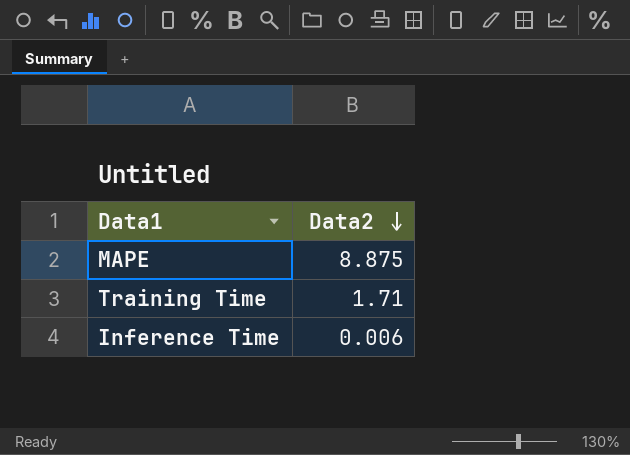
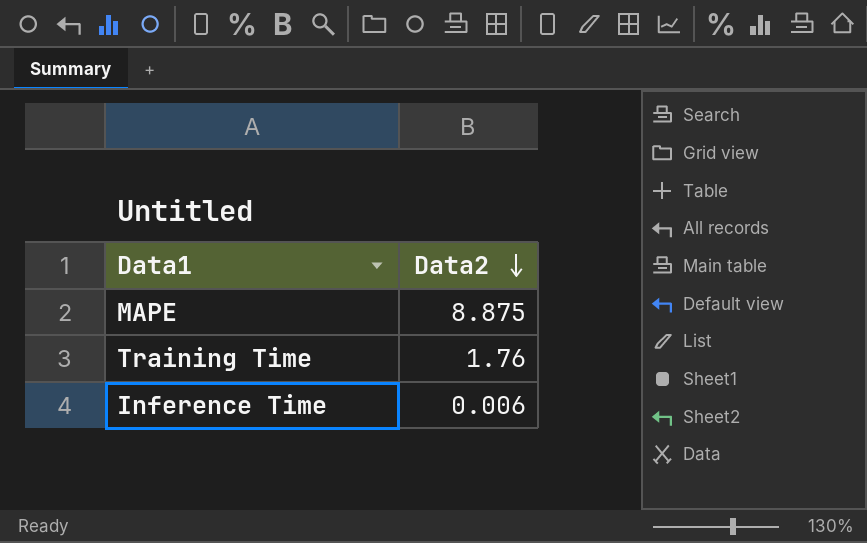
Training Time | Data2: 1.71 -> 1.76

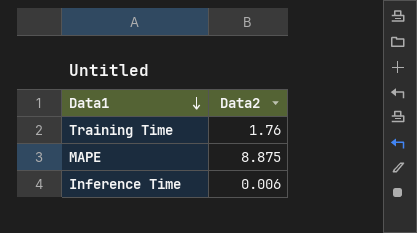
row order: Data2 descending -> Data1 descending

